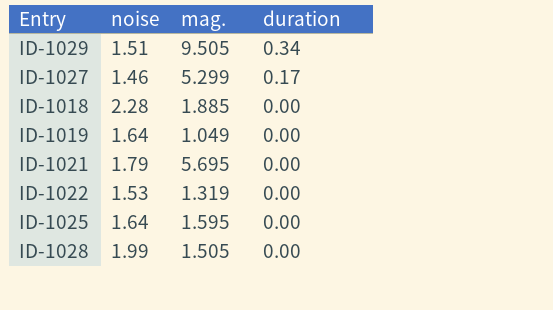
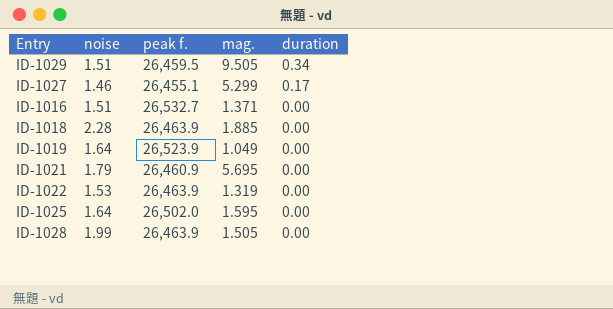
column peak f. | position: none -> 3
row ID-1016: none -> 1.51 | 26,532.7 | 1.371 | 0.00

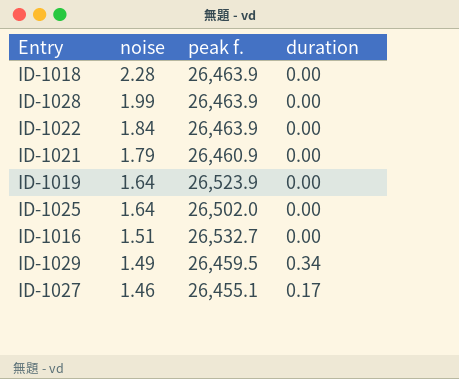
row order: duration descending -> noise descending
column mag. | position: 4 -> none
ID-1022 | noise: 1.53 -> 1.84
ID-1029 | noise: 1.51 -> 1.49

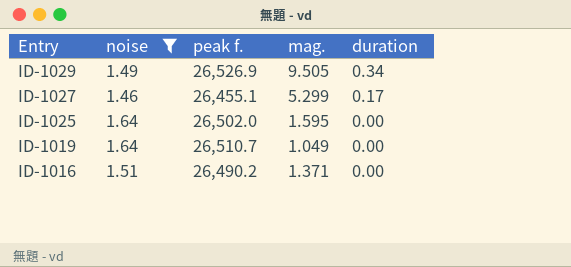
filter: none -> noise <= 1.64
row order: noise descending -> Entry descending
column mag. | position: none -> 4
ID-1029 | peak f.: 26,459.5 -> 26,526.9
ID-1019 | peak f.: 26,523.9 -> 26,510.7
ID-1016 | peak f.: 26,532.7 -> 26,490.2

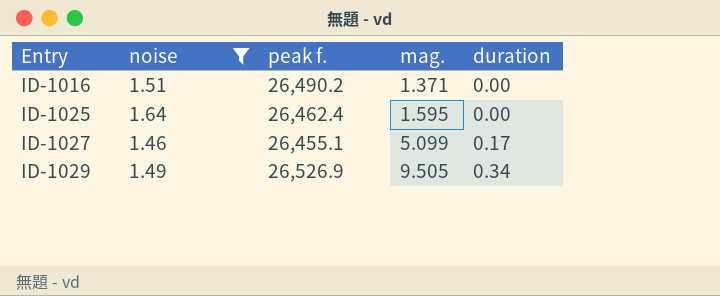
row order: Entry descending -> Entry ascending
row ID-1019: 1.64 | 26,510.7 | 1.049 | 0.00 -> none
ID-1025 | peak f.: 26,502.0 -> 26,462.4
ID-1027 | mag.: 5.299 -> 5.099

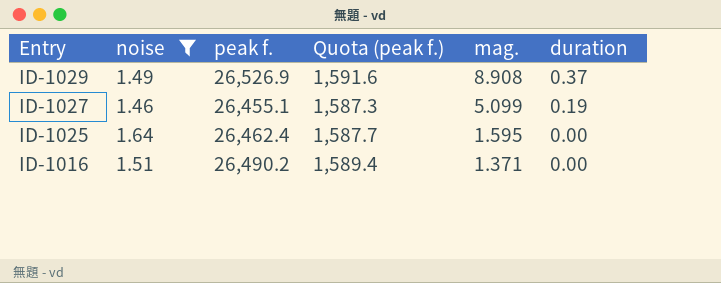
row order: Entry ascending -> Entry descending
column Quota (peak f.) | formula: none -> [peak f.] * 0.06
ID-1029 | mag.: 9.505 -> 8.908
ID-1029 | duration: 0.34 -> 0.37
ID-1027 | duration: 0.17 -> 0.19

